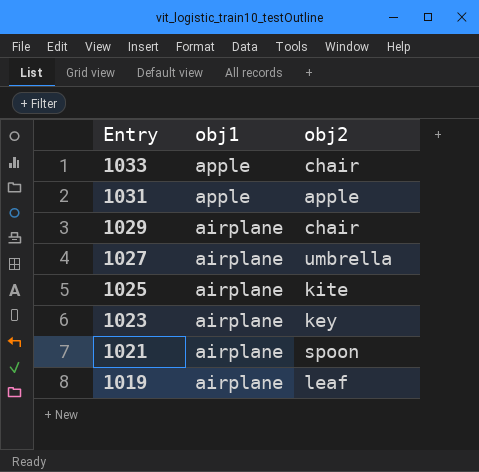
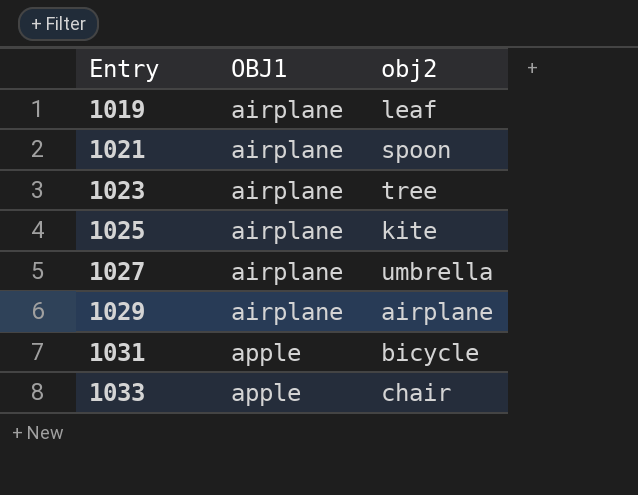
row order: Entry descending -> Entry ascending
column name: obj1 -> OBJ1
1023 | obj2: key -> tree
1029 | obj2: chair -> airplane
1031 | obj2: apple -> bicycle

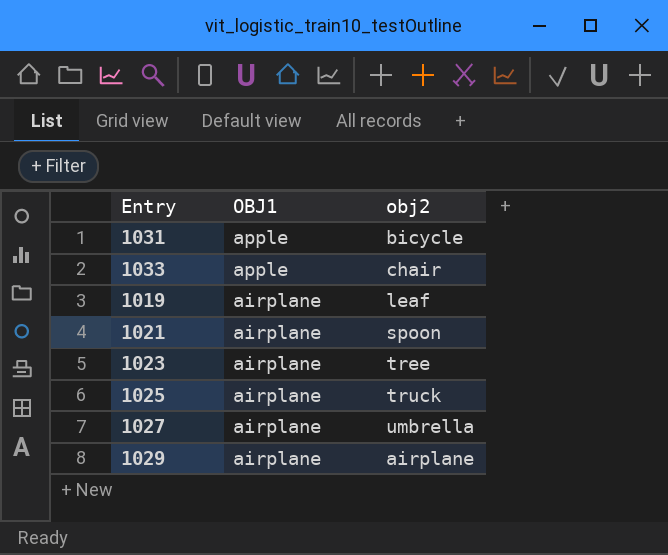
row order: Entry ascending -> OBJ1 descending
1025 | obj2: kite -> truck

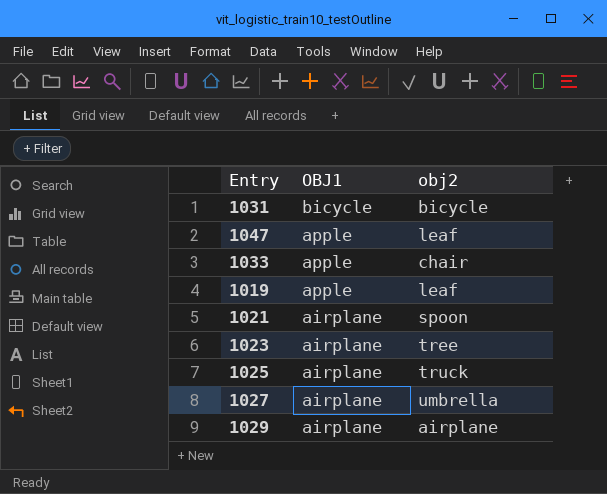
1031 | OBJ1: apple -> bicycle
row 1047: none -> apple | leaf
1019 | OBJ1: airplane -> apple

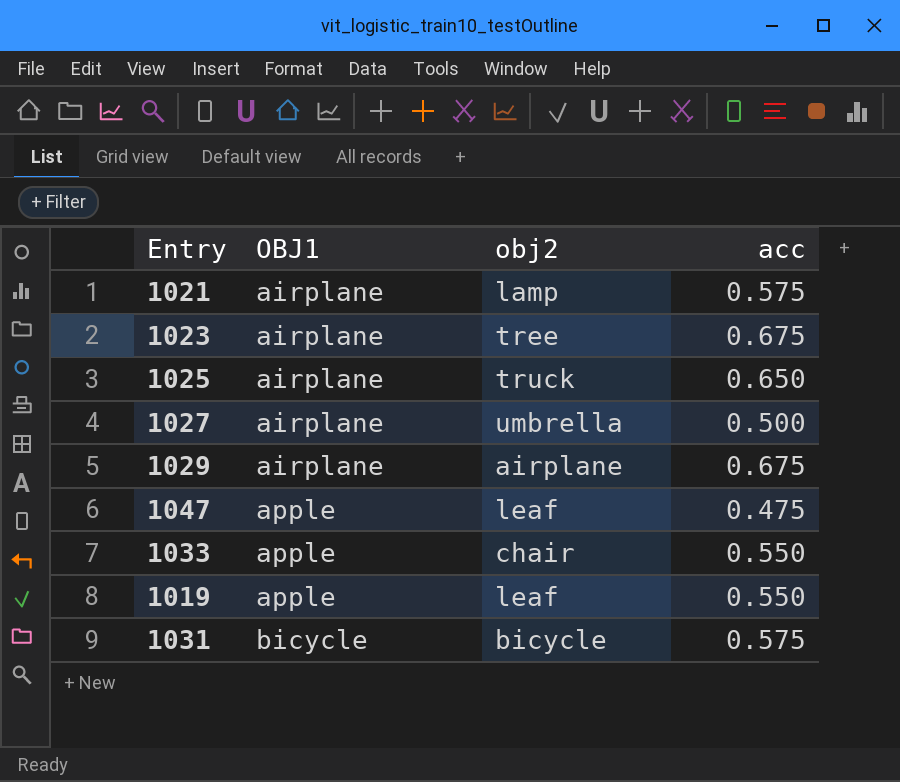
row order: OBJ1 descending -> OBJ1 ascending
column acc | position: none -> 4
1021 | obj2: spoon -> lamp

